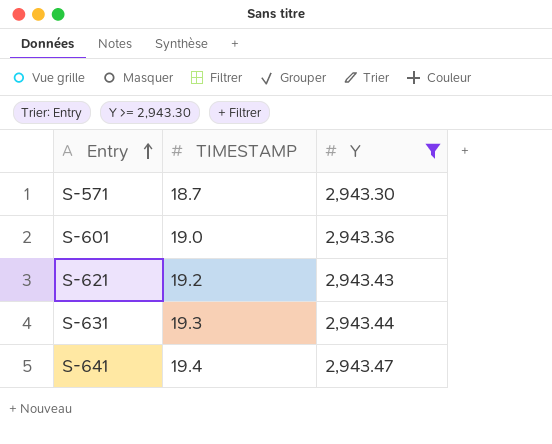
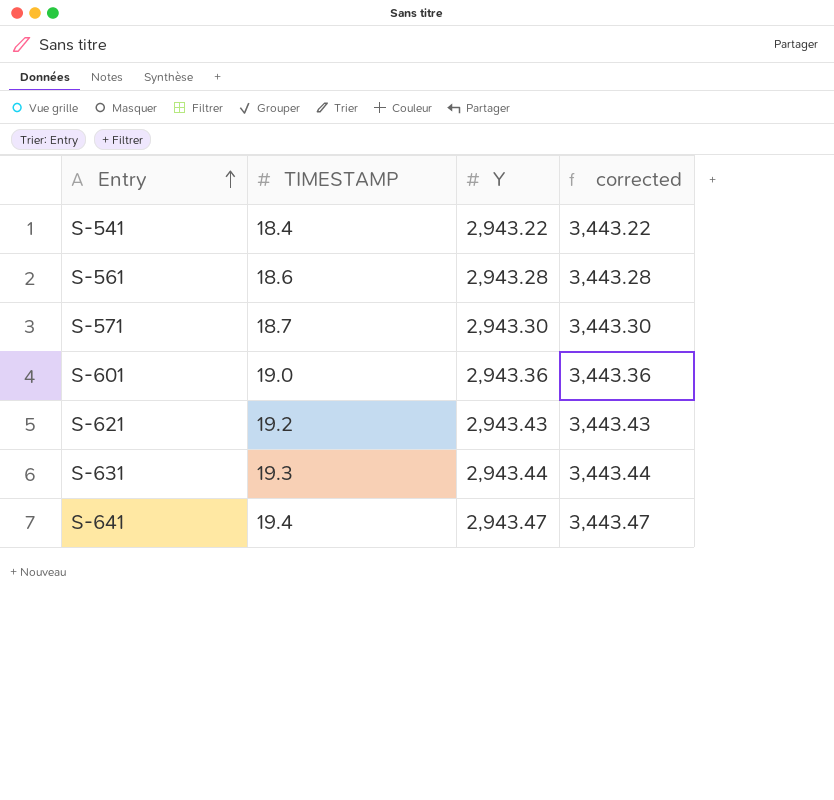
filter: Y >= 2,943.30 -> none
column corrected | formula: none -> [Y] + 500

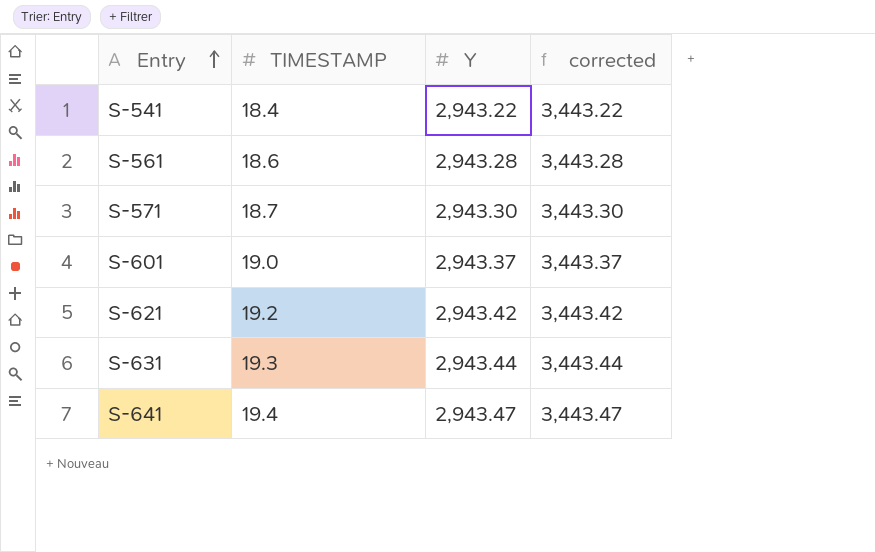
S-601 | Y: 2,943.36 -> 2,943.37
S-601 | corrected: 3,443.36 -> 3,443.37
S-621 | Y: 2,943.43 -> 2,943.42
S-621 | corrected: 3,443.43 -> 3,443.42

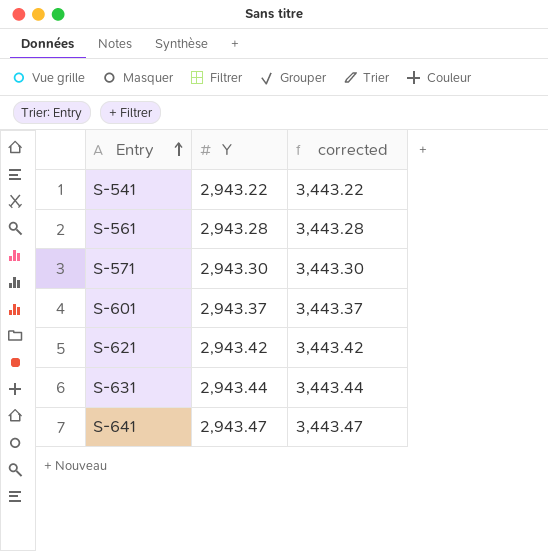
column TIMESTAMP | position: 2 -> none

